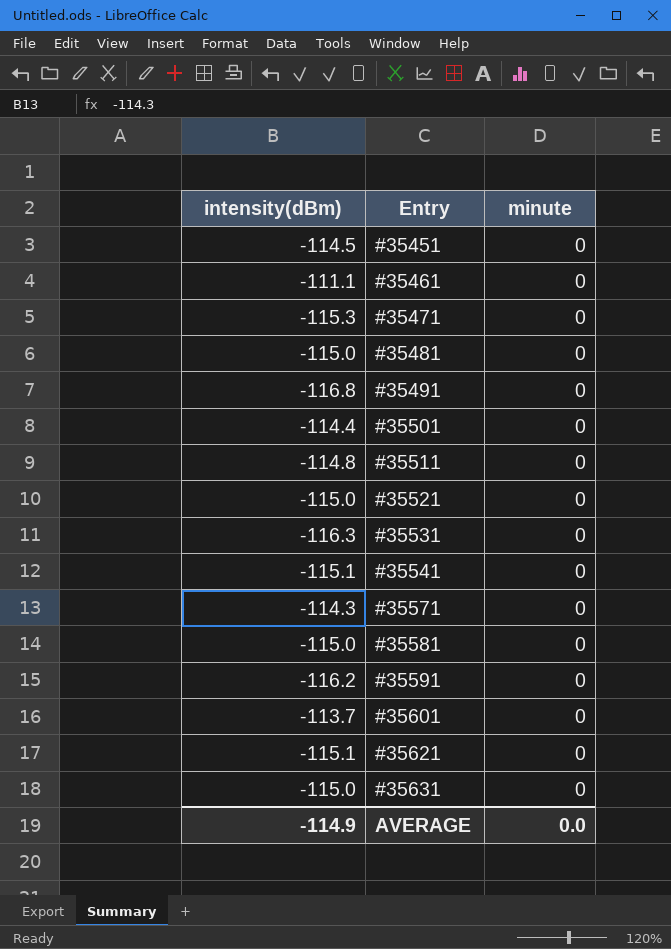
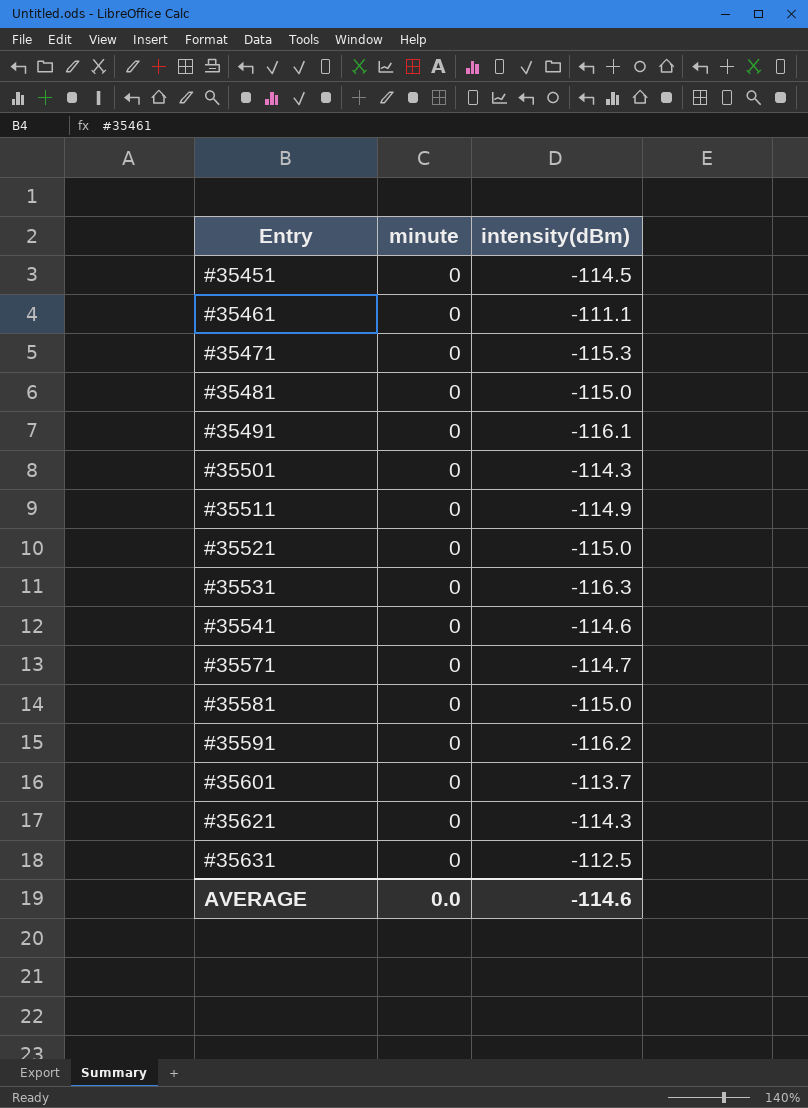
column intensity(dBm) | position: 1 -> 3
#35491 | intensity(dBm): -116.8 -> -116.1
#35501 | intensity(dBm): -114.4 -> -114.3
#35511 | intensity(dBm): -114.8 -> -114.9
#35541 | intensity(dBm): -115.1 -> -114.6
#35571 | intensity(dBm): -114.3 -> -114.7
#35621 | intensity(dBm): -115.1 -> -114.3
#35631 | intensity(dBm): -115.0 -> -112.5
AVERAGE | intensity(dBm): -114.9 -> -114.6

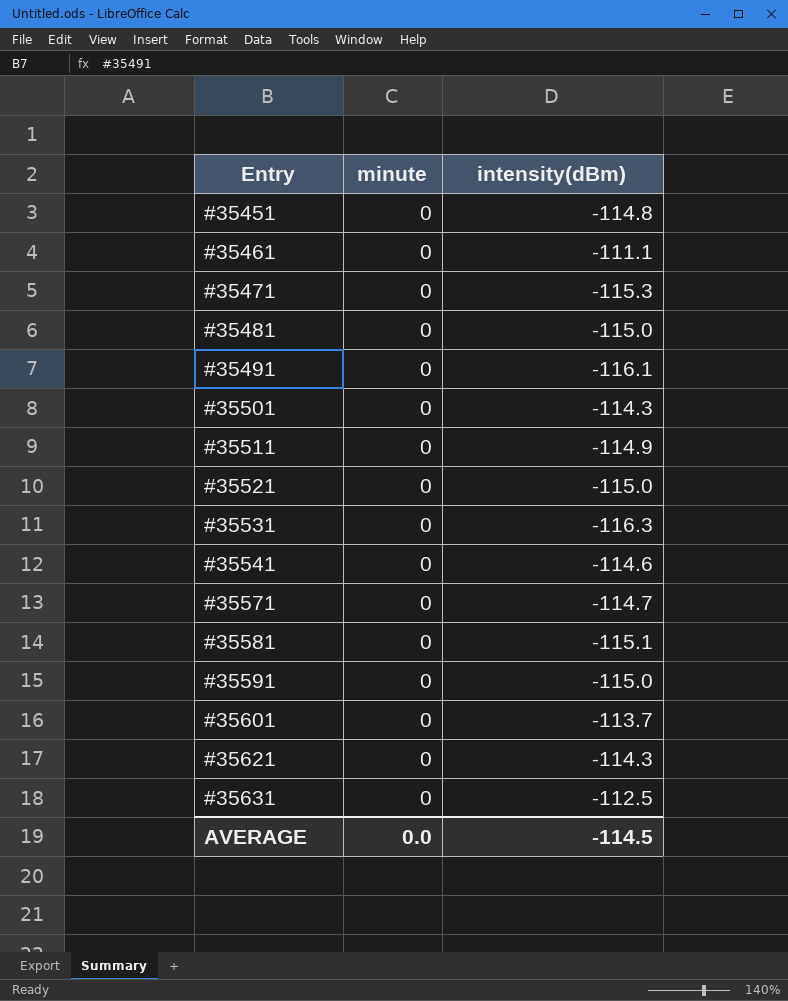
#35451 | intensity(dBm): -114.5 -> -114.8
#35581 | intensity(dBm): -115.0 -> -115.1
#35591 | intensity(dBm): -116.2 -> -115.0
AVERAGE | intensity(dBm): -114.6 -> -114.5

